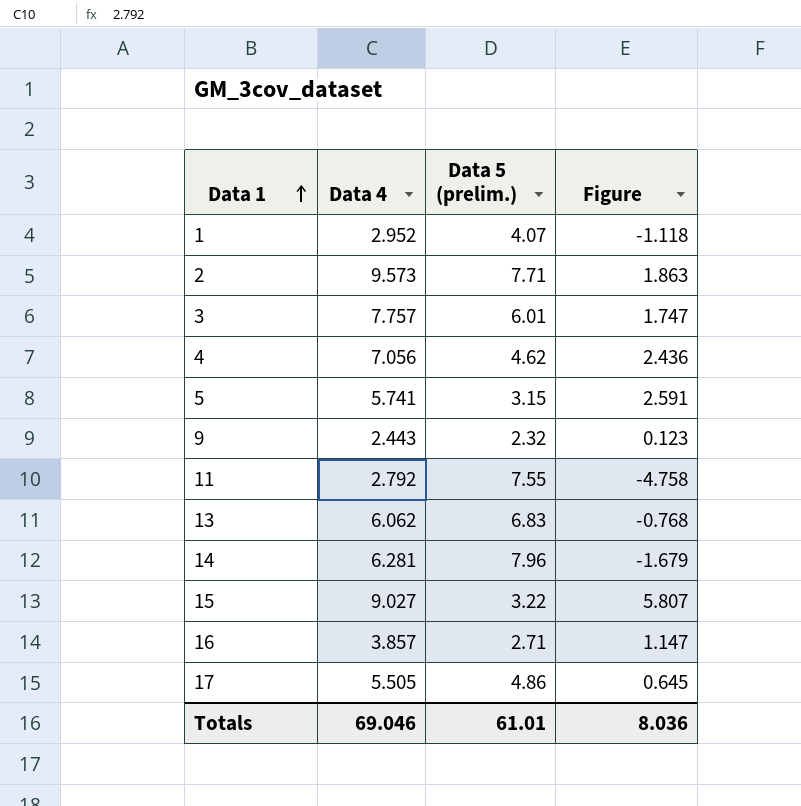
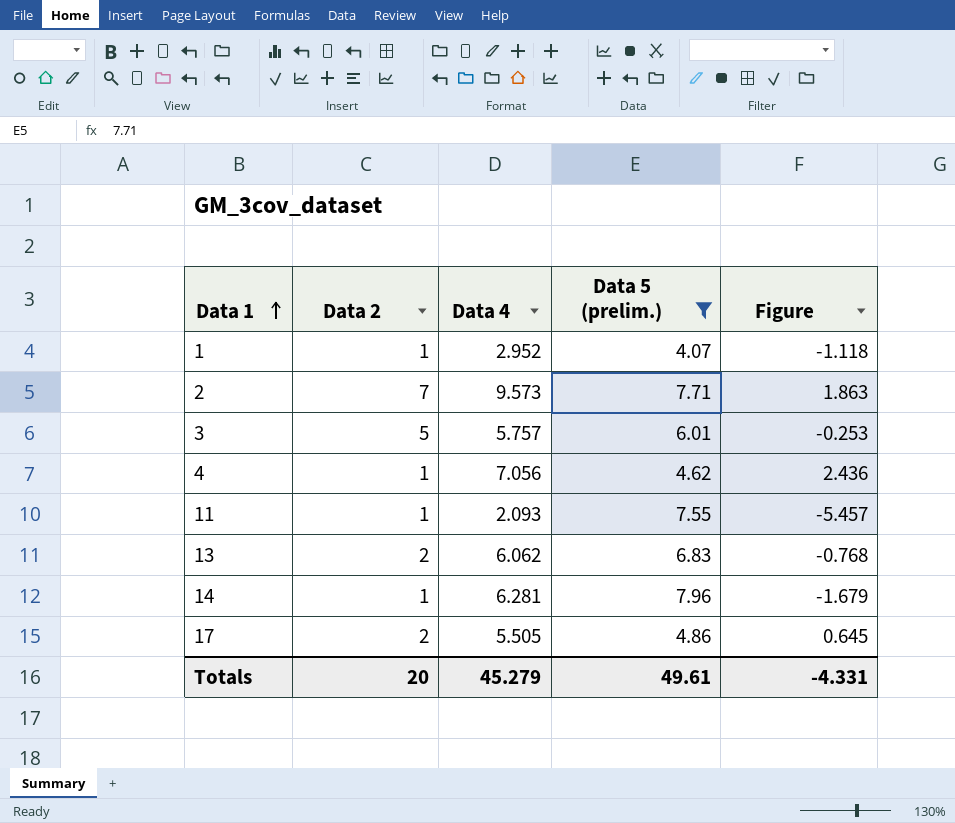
filter: none -> Data 5 (prelim.) >= 4.07
column Data 2 | position: none -> 2
3 | Data 4: 7.757 -> 5.757
3 | Figure: 1.747 -> -0.253
11 | Data 4: 2.792 -> 2.093
11 | Figure: -4.758 -> -5.457
Totals | Data 4: 69.046 -> 45.279
Totals | Data 5 (prelim.): 61.01 -> 49.61
Totals | Figure: 8.036 -> -4.331

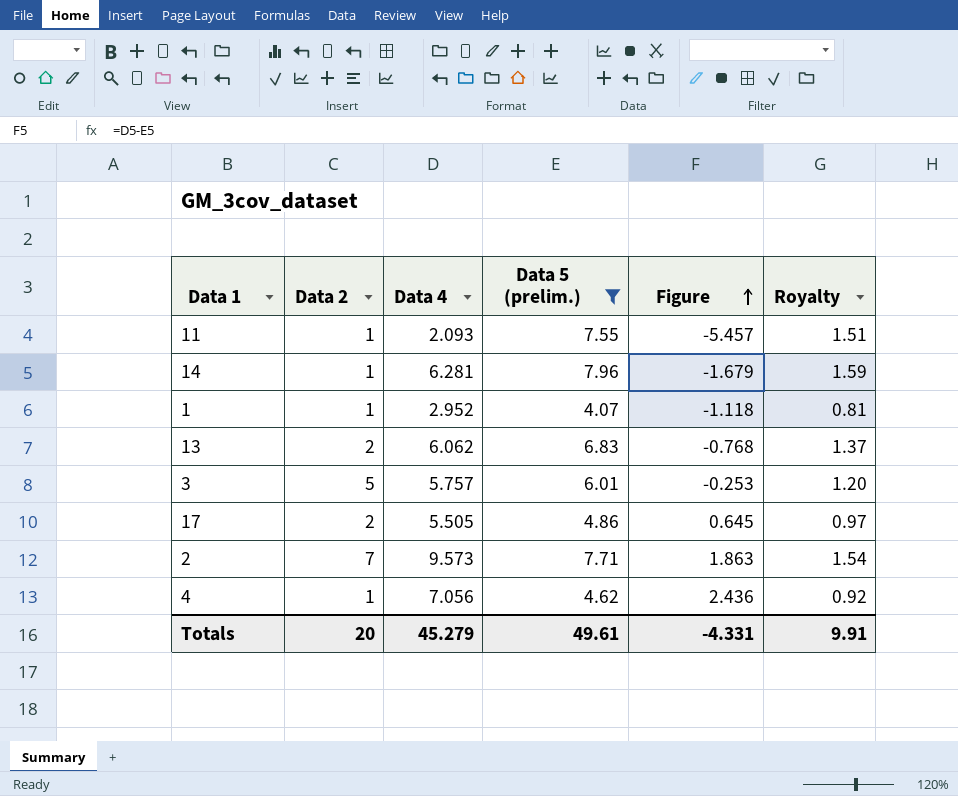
row order: Data 1 ascending -> Figure ascending
column Royalty | formula: none -> [Data 5 (prelim.)] * 0.2

